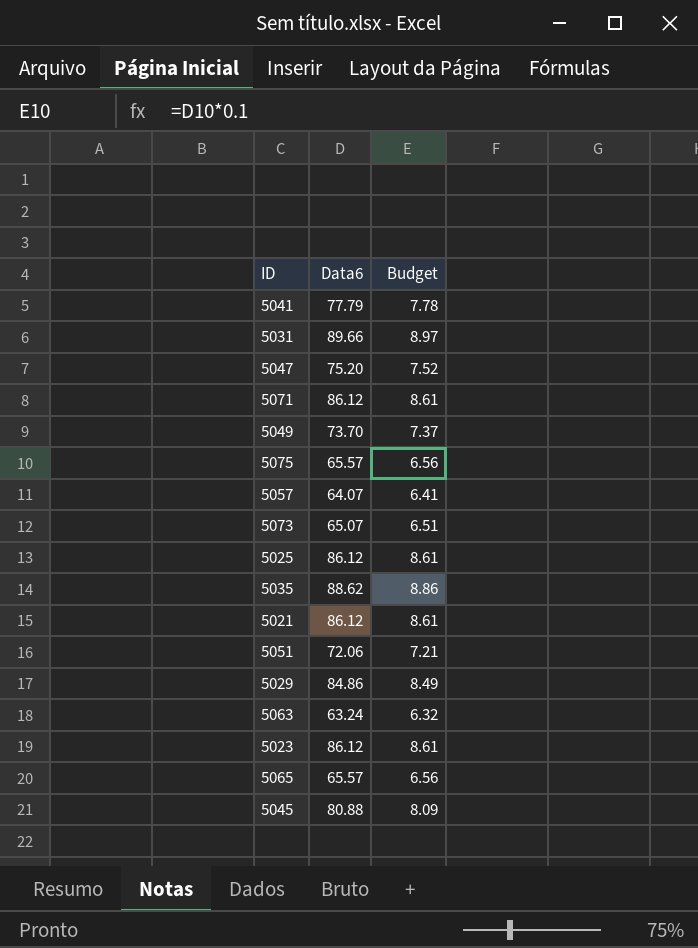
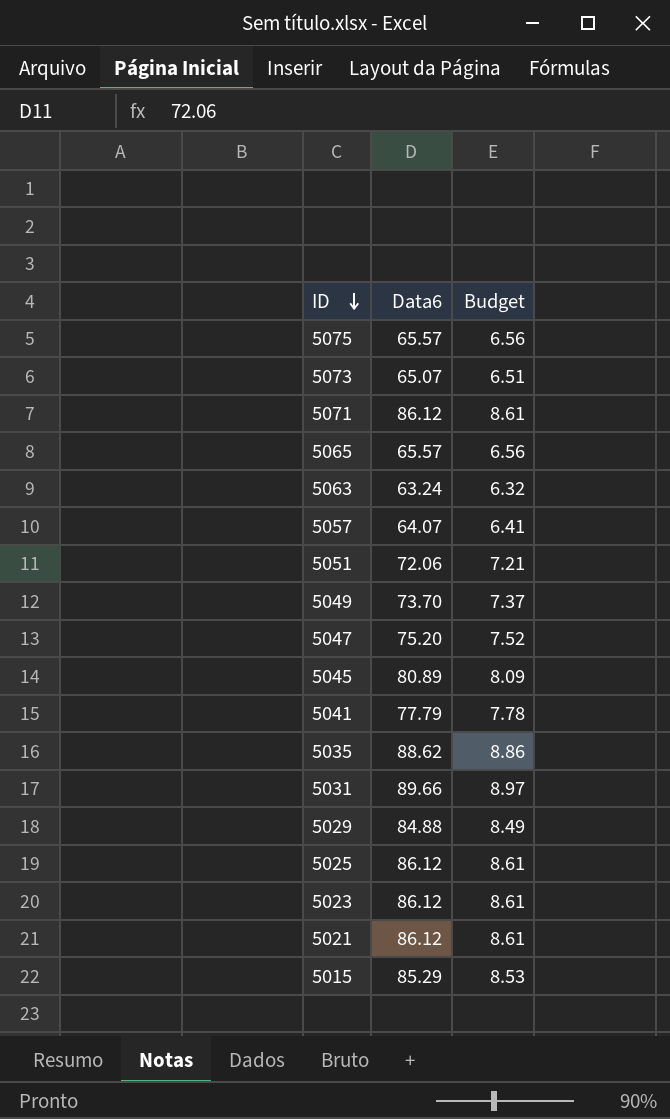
row order: none -> ID descending
5045 | Data6: 80.88 -> 80.89
5029 | Data6: 84.86 -> 84.88
row 5015: none -> 85.29 | 8.53

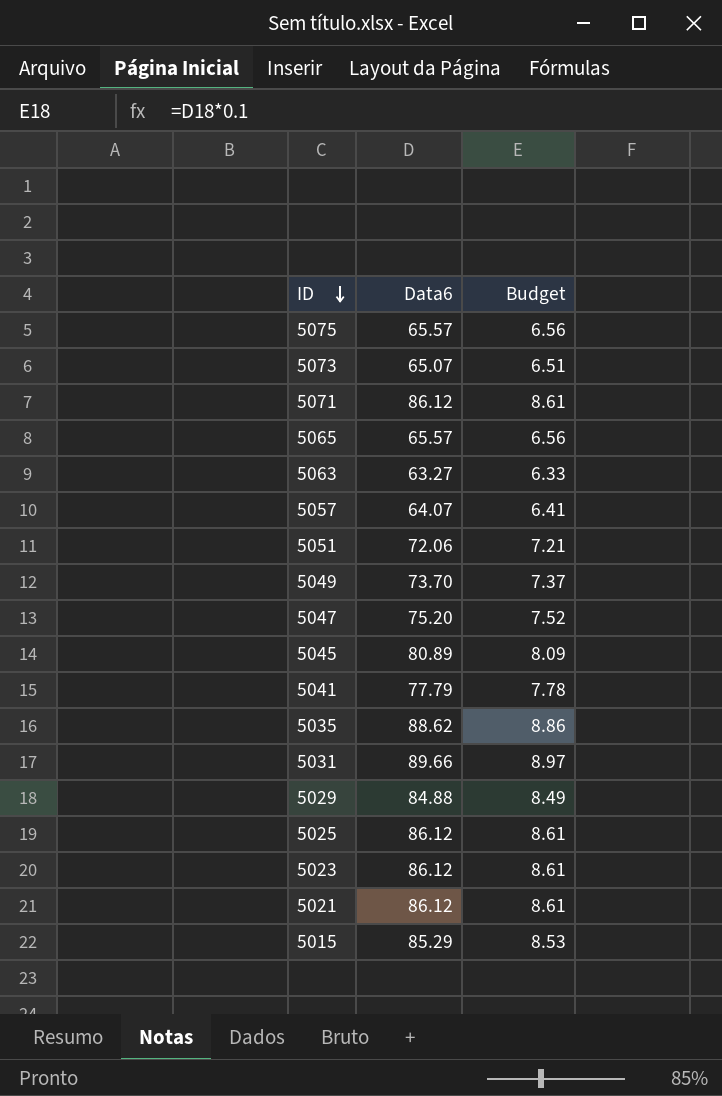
5063 | Data6: 63.24 -> 63.27
5063 | Budget: 6.32 -> 6.33

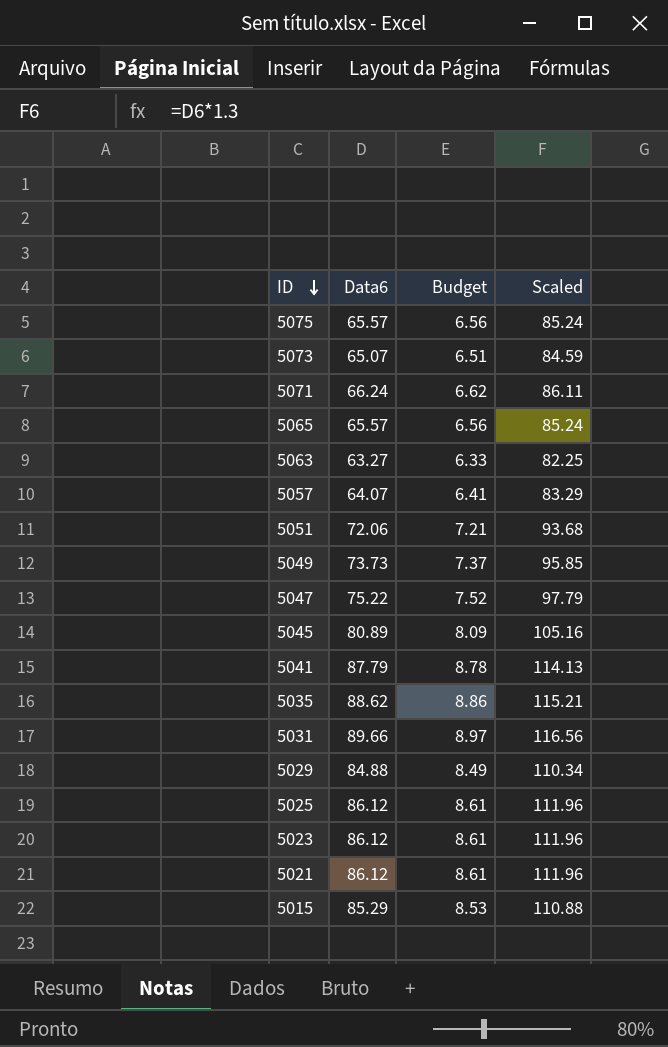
column Scaled | formula: none -> [Data6] * 1.3
5071 | Data6: 86.12 -> 66.24
5071 | Budget: 8.61 -> 6.62
5049 | Data6: 73.70 -> 73.73
5047 | Data6: 75.20 -> 75.22
5041 | Data6: 77.79 -> 87.79
5041 | Budget: 7.78 -> 8.78

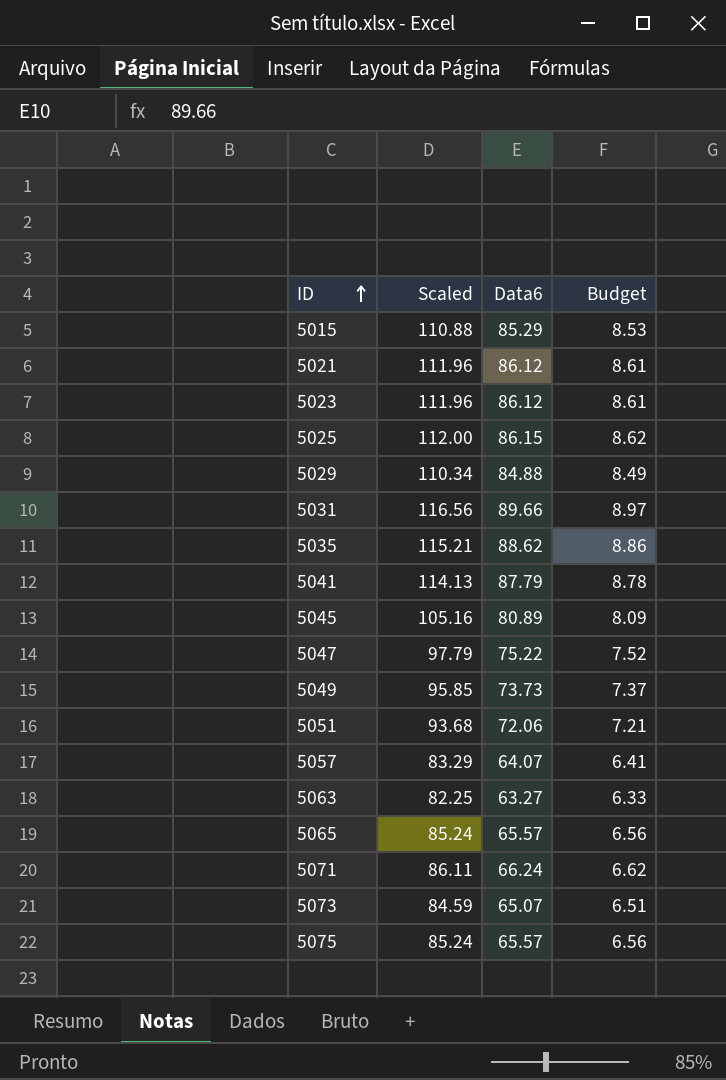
row order: ID descending -> ID ascending
column Scaled | position: 4 -> 2
5025 | Scaled: 111.96 -> 112.00
5025 | Data6: 86.12 -> 86.15
5025 | Budget: 8.61 -> 8.62

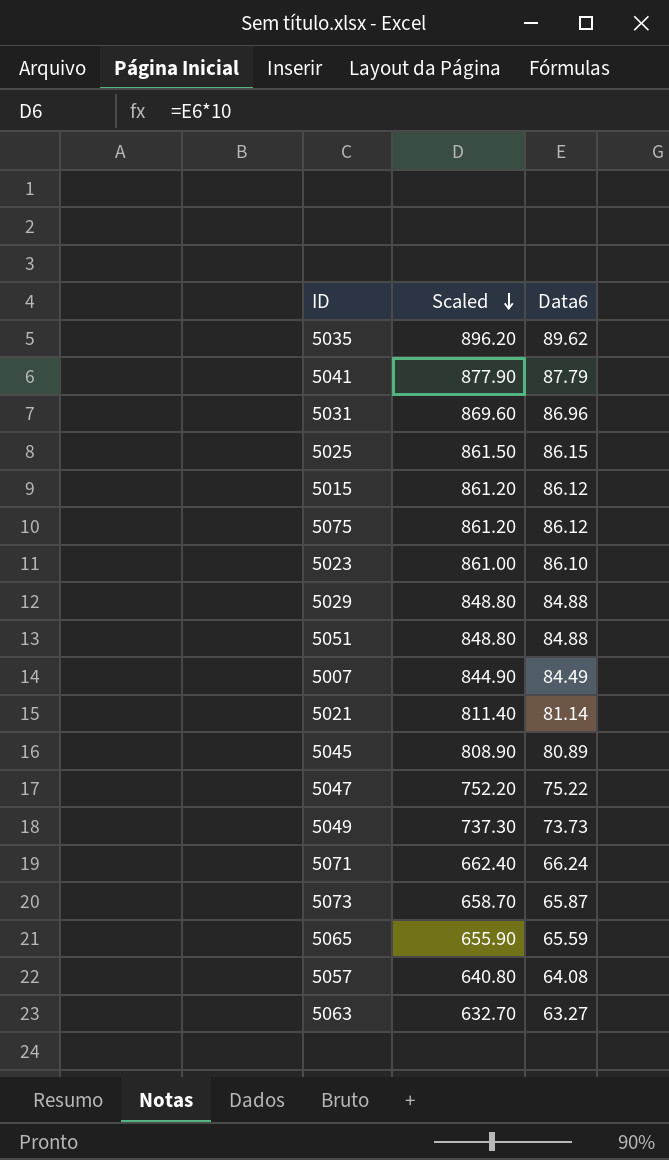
row order: ID ascending -> Scaled descending
column Budget | formula: [Data6] * 0.1 -> none
column Scaled | formula: [Data6] * 1.3 -> [Data6] * 10
5035 | Data6: 88.62 -> 89.62
5031 | Data6: 89.66 -> 86.96
5015 | Data6: 85.29 -> 86.12
5075 | Data6: 65.57 -> 86.12
5023 | Data6: 86.12 -> 86.10
5051 | Data6: 72.06 -> 84.88
row 5007: none -> 844.90 | 84.49
5021 | Data6: 86.12 -> 81.14
5073 | Data6: 65.07 -> 65.87
5065 | Data6: 65.57 -> 65.59
5057 | Data6: 64.07 -> 64.08

